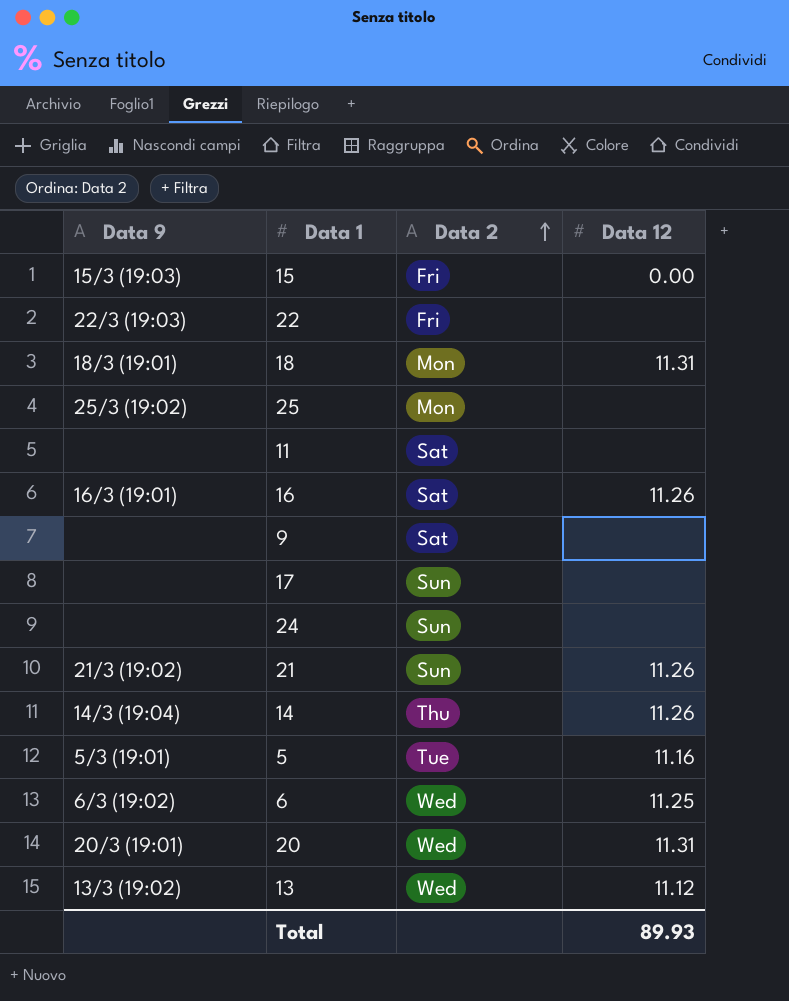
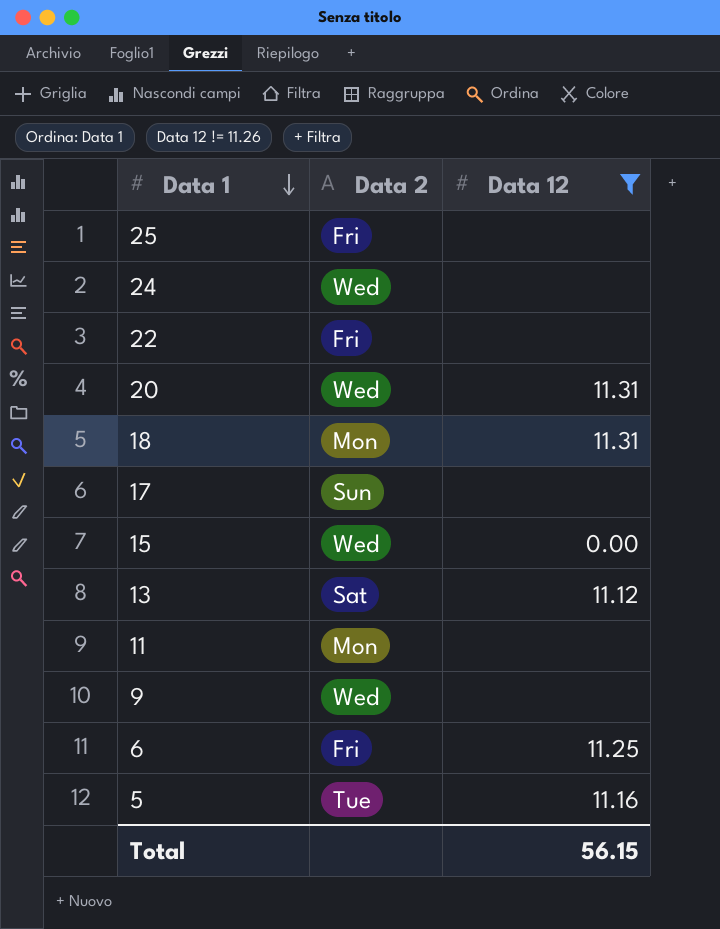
filter: none -> Data 12 != 11.26
row order: Data 2 ascending -> Data 1 descending
column Data 9 | position: 1 -> none
25 | Data 2: Mon -> Fri
24 | Data 2: Sun -> Wed
15 | Data 2: Fri -> Wed
13 | Data 2: Wed -> Sat
11 | Data 2: Sat -> Mon
9 | Data 2: Sat -> Wed
6 | Data 2: Wed -> Fri
Total | Data 12: 89.93 -> 56.15

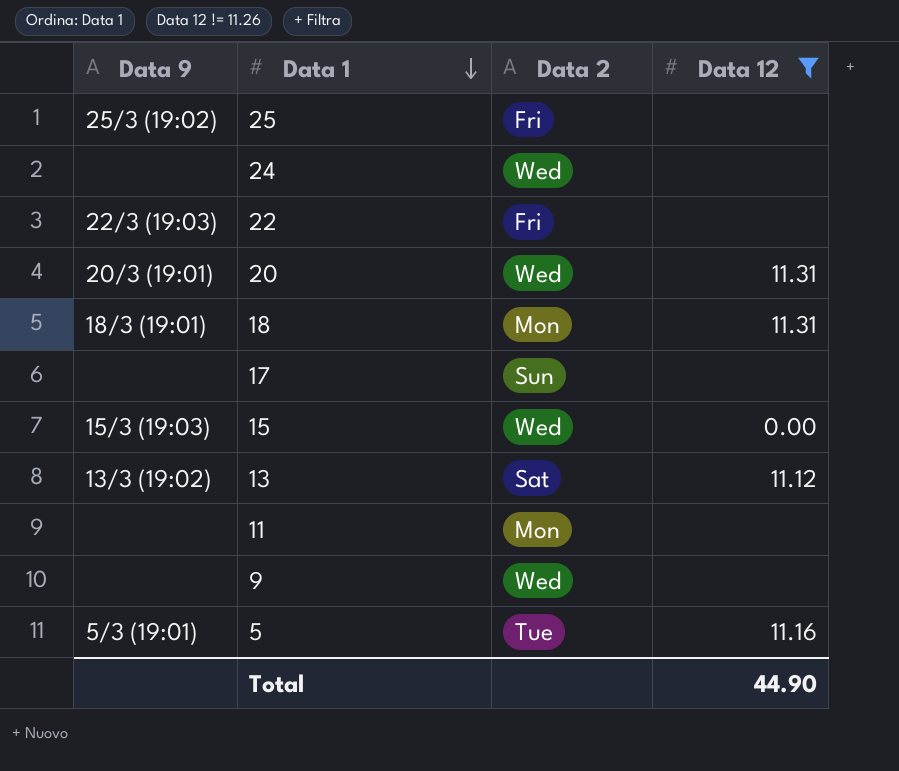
column Data 9 | position: none -> 1
row 6: Fri | 11.25 -> none
Total | Data 12: 56.15 -> 44.90

